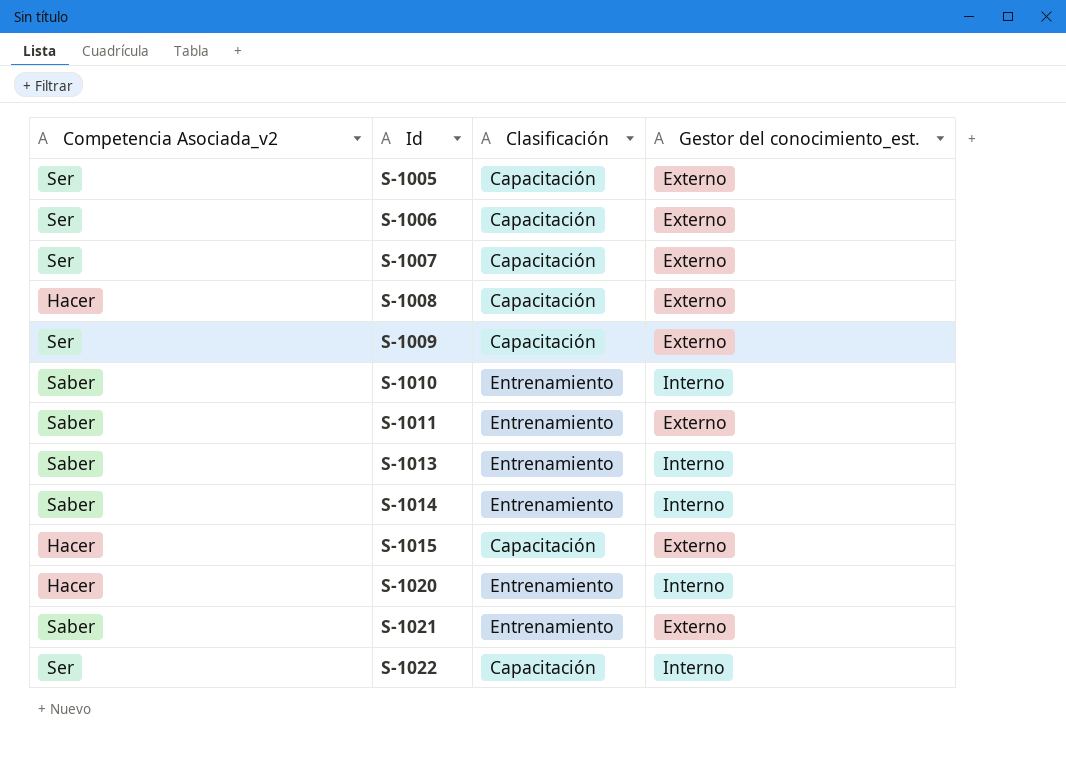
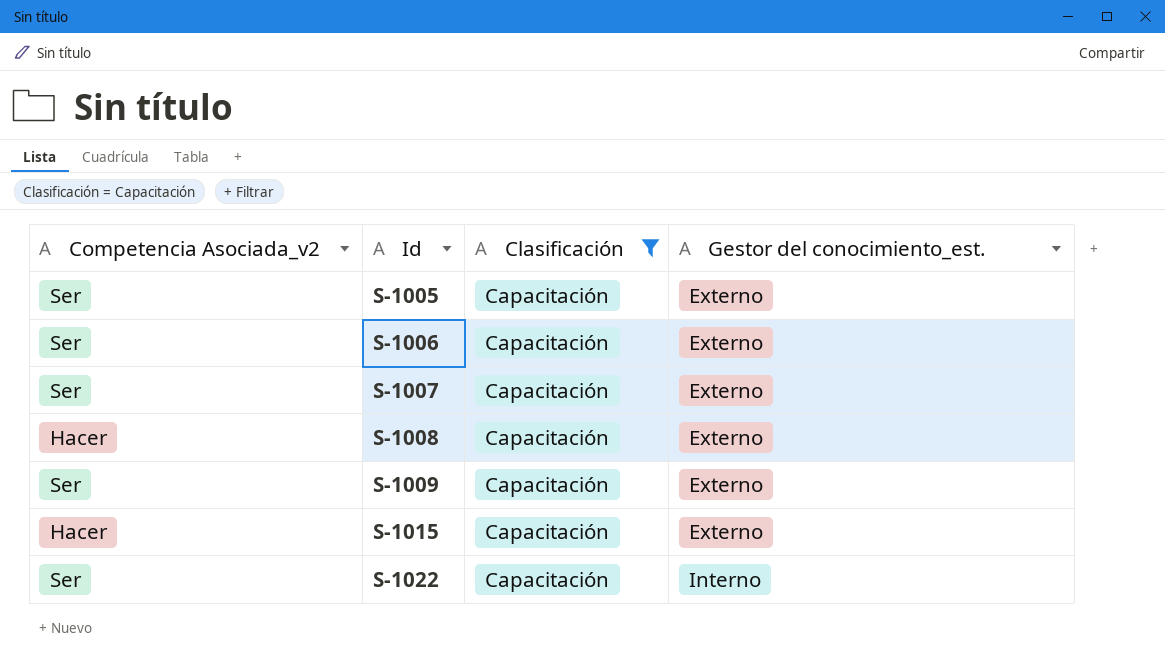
filter: none -> Clasificación = Capacitación

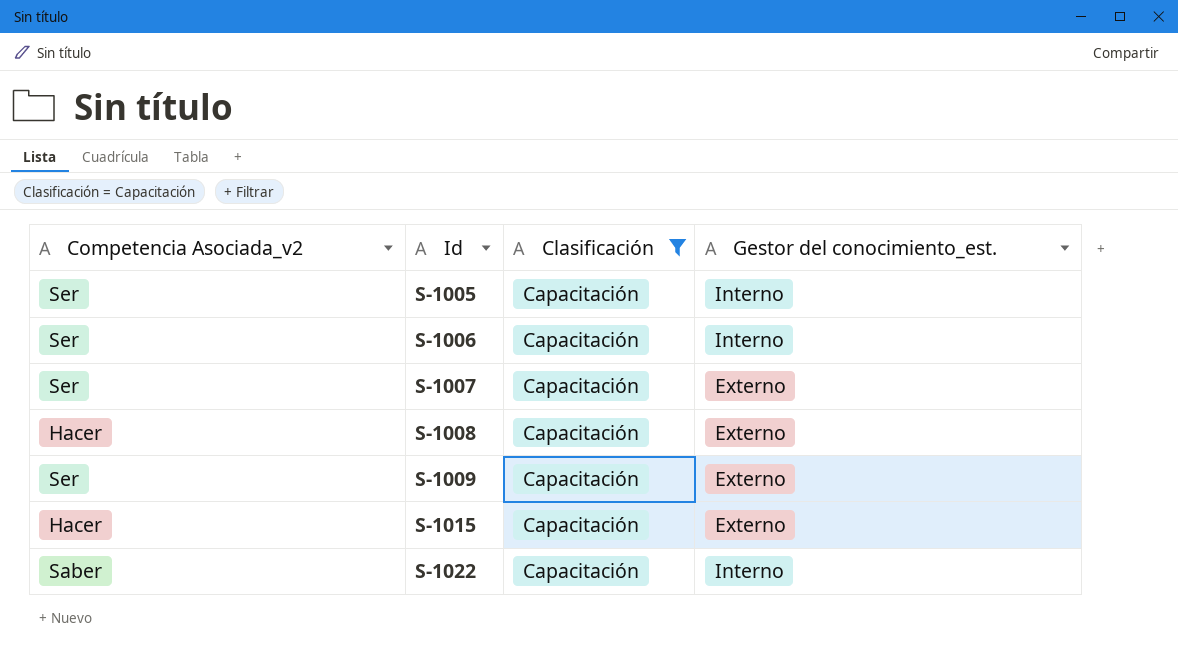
S-1005 | Gestor del conocimiento_est.: Externo -> Interno
S-1006 | Gestor del conocimiento_est.: Externo -> Interno
S-1022 | Competencia Asociada_v2: Ser -> Saber

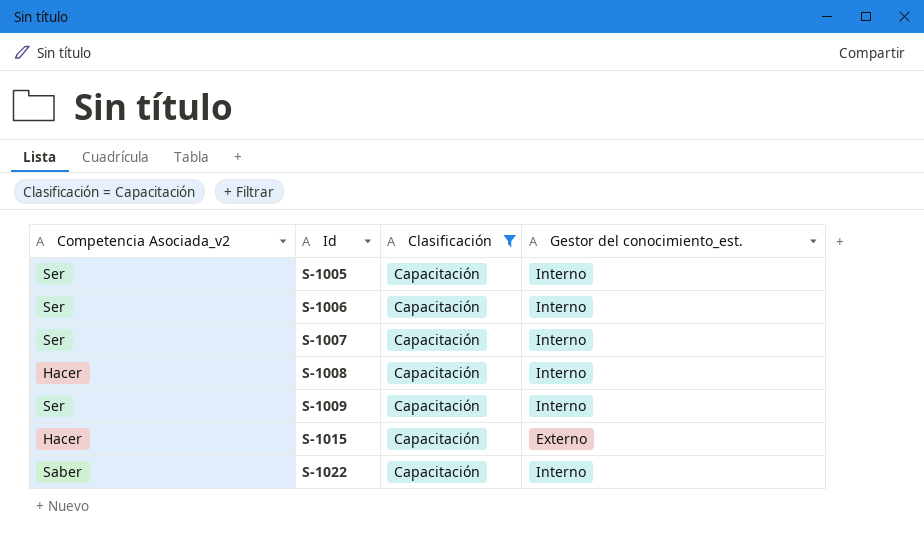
S-1007 | Gestor del conocimiento_est.: Externo -> Interno
S-1008 | Gestor del conocimiento_est.: Externo -> Interno
S-1009 | Gestor del conocimiento_est.: Externo -> Interno

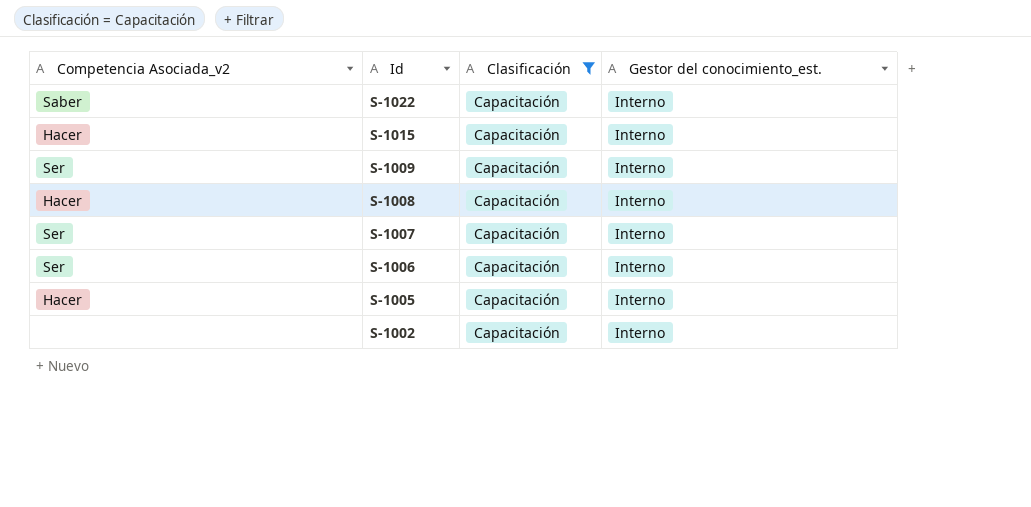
row order: Id ascending -> Id descending
S-1015 | Gestor del conocimiento_est.: Externo -> Interno
S-1005 | Competencia Asociada_v2: Ser -> Hacer
row S-1002: none -> none | Capacitación | Interno

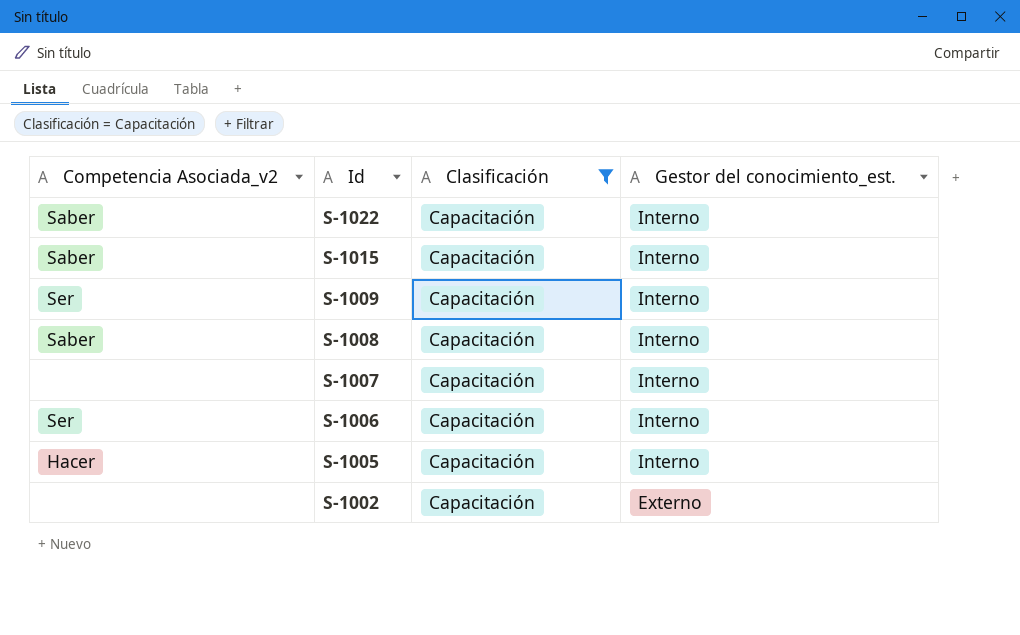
S-1015 | Competencia Asociada_v2: Hacer -> Saber
S-1008 | Competencia Asociada_v2: Hacer -> Saber
S-1007 | Competencia Asociada_v2: Ser -> none
S-1002 | Gestor del conocimiento_est.: Interno -> Externo

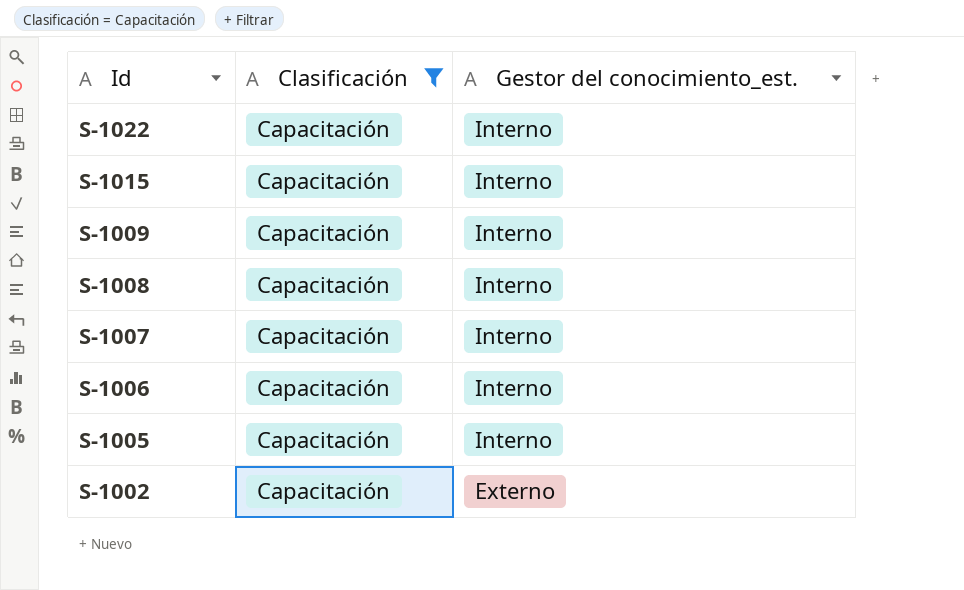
column Competencia Asociada_v2 | position: 1 -> none

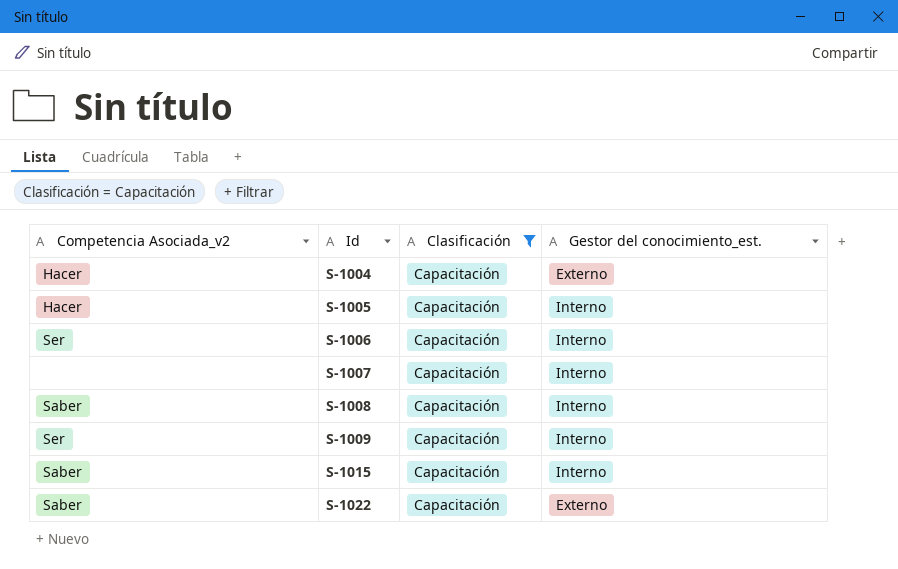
row order: Id descending -> Id ascending
column Competencia Asociada_v2 | position: none -> 1
row S-1002: Capacitación | Externo -> none
row S-1004: none -> Hacer | Capacitación | Externo
S-1022 | Gestor del conocimiento_est.: Interno -> Externo

